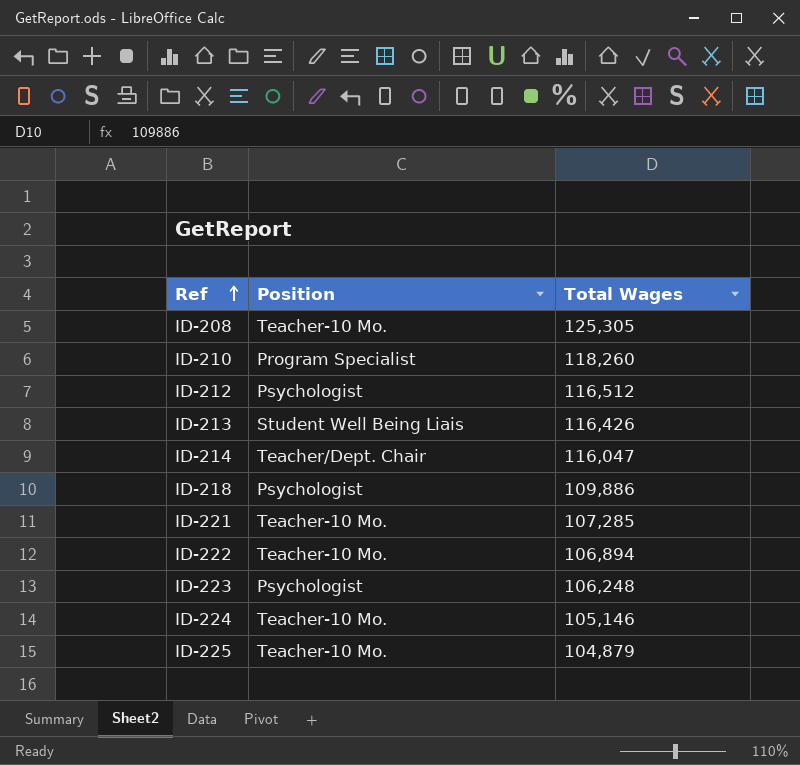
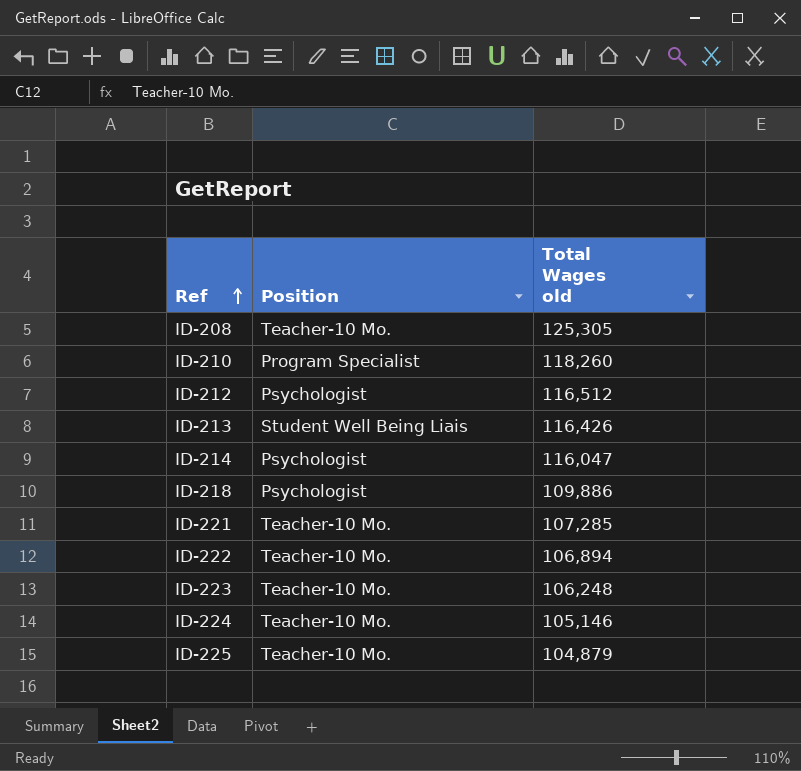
column name: Total Wages -> Total Wages old
ID-214 | Position: Teacher/Dept. Chair -> Psychologist
ID-223 | Position: Psychologist -> Teacher-10 Mo.

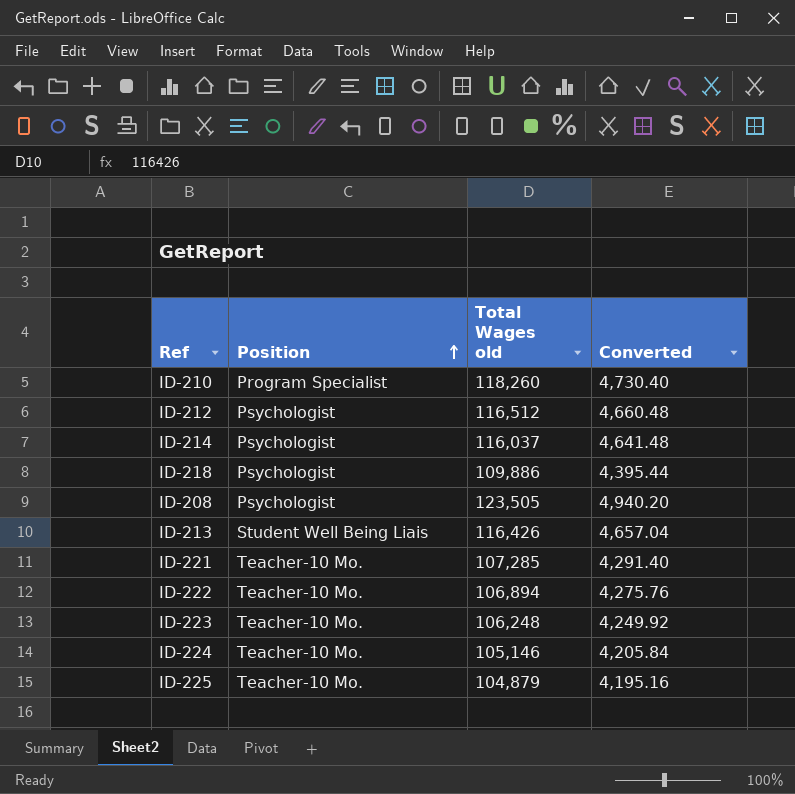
row order: Ref ascending -> Position ascending
column Converted | formula: none -> [Total Wages old] * 0.04
ID-214 | Total Wages old: 116,047 -> 116,037
ID-208 | Position: Teacher-10 Mo. -> Psychologist
ID-208 | Total Wages old: 125,305 -> 123,505

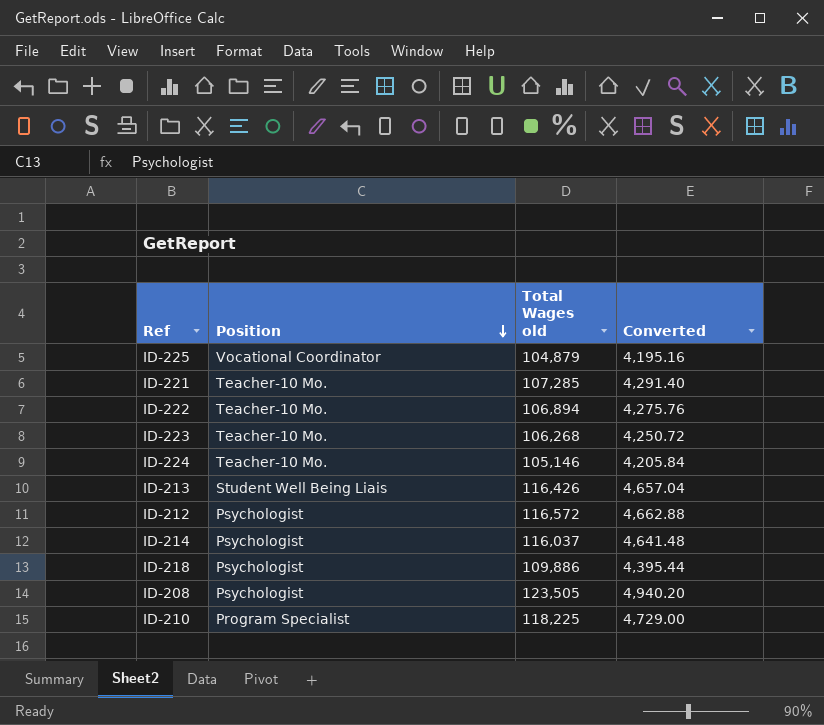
row order: Position ascending -> Position descending
ID-225 | Position: Teacher-10 Mo. -> Vocational Coordinator
ID-223 | Total Wages old: 106,248 -> 106,268
ID-223 | Converted: 4,249.92 -> 4,250.72
ID-212 | Total Wages old: 116,512 -> 116,572
ID-212 | Converted: 4,660.48 -> 4,662.88
ID-210 | Total Wages old: 118,260 -> 118,225
ID-210 | Converted: 4,730.40 -> 4,729.00

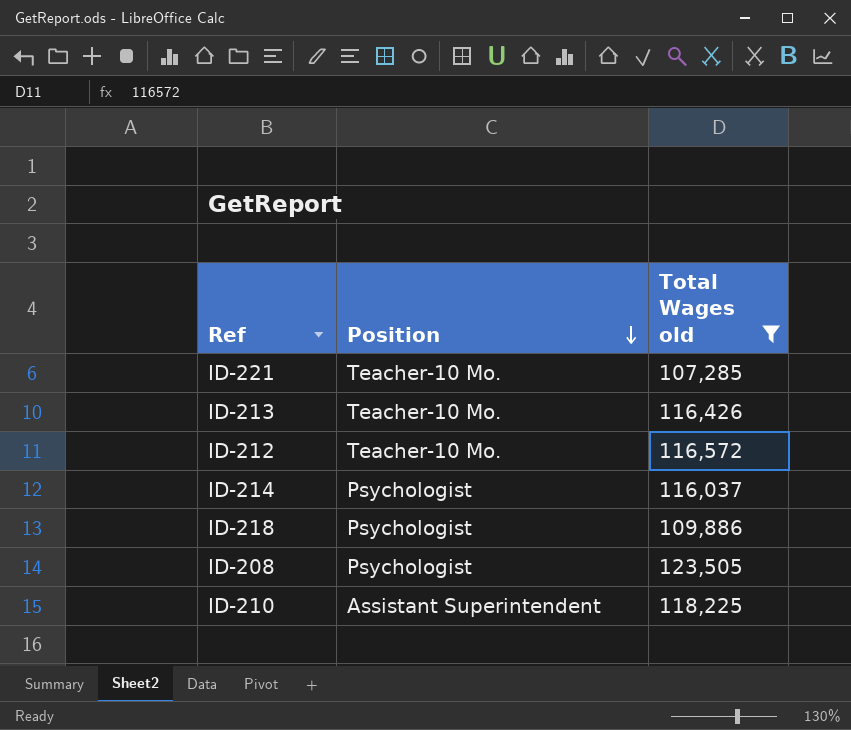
filter: none -> Total Wages old >= 107,285
column Converted | formula: [Total Wages old] * 0.04 -> none
ID-213 | Position: Student Well Being Liais -> Teacher-10 Mo.
ID-212 | Position: Psychologist -> Teacher-10 Mo.
ID-210 | Position: Program Specialist -> Assistant Superintendent

